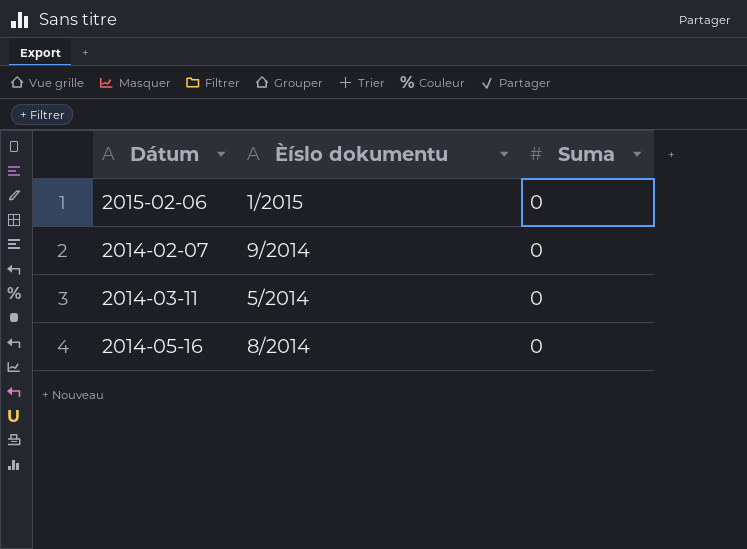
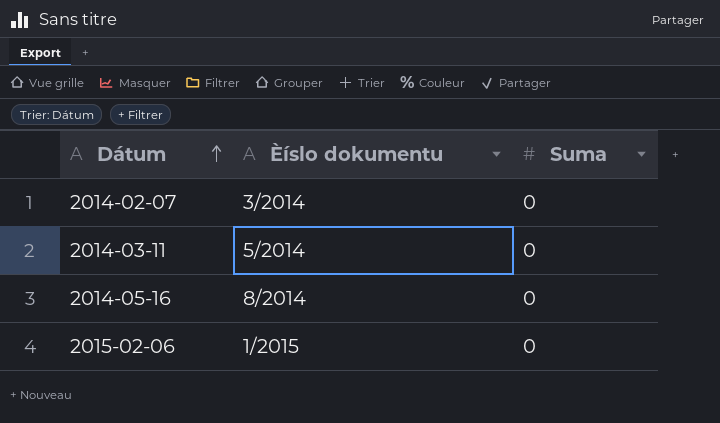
row order: none -> Dátum ascending
2014-02-07 | Èíslo dokumentu: 9/2014 -> 3/2014

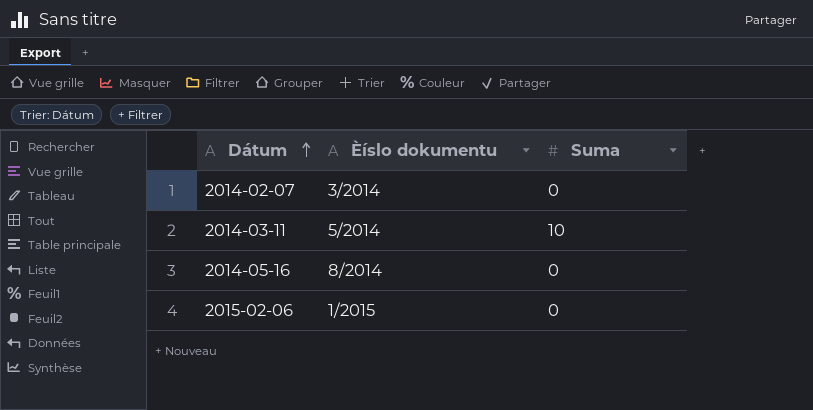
2014-03-11 | Suma: 0 -> 10

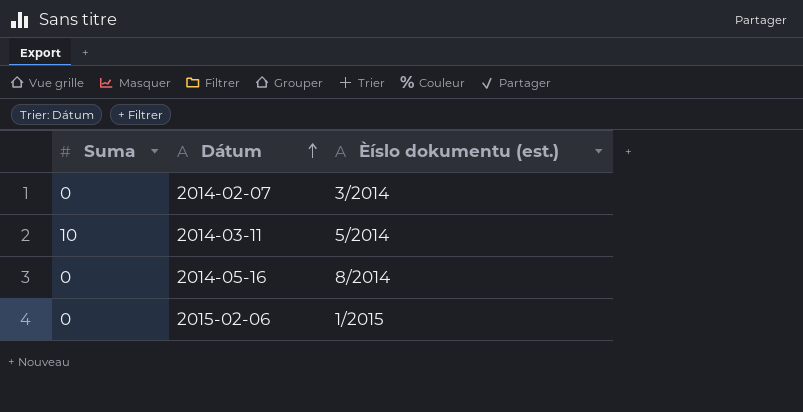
column Suma | position: 3 -> 1
column name: Èíslo dokumentu -> Èíslo dokumentu (est.)

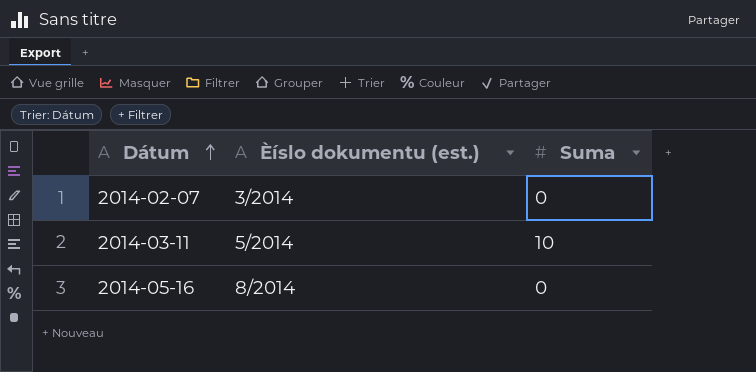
column Suma | position: 1 -> 3
row 2015-02-06: 0 | 1/2015 -> none

